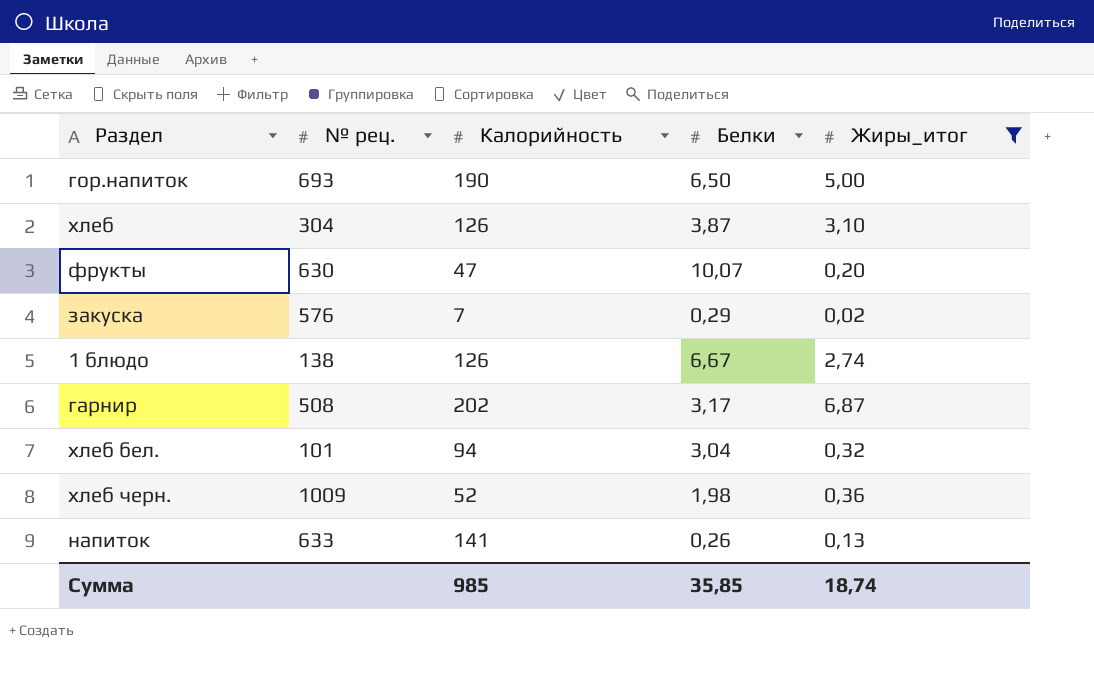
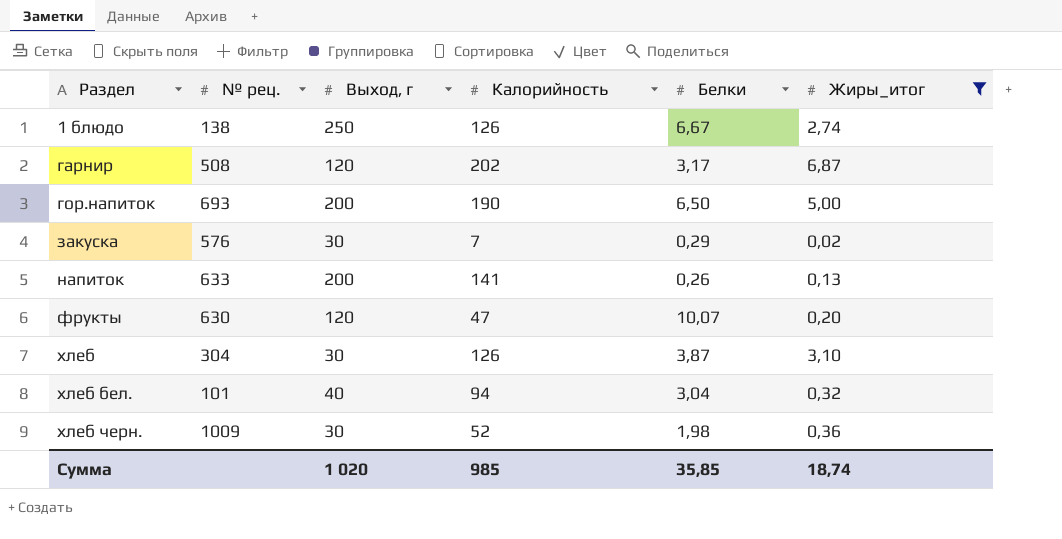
row order: none -> Раздел ascending
column Выход, г | position: none -> 3

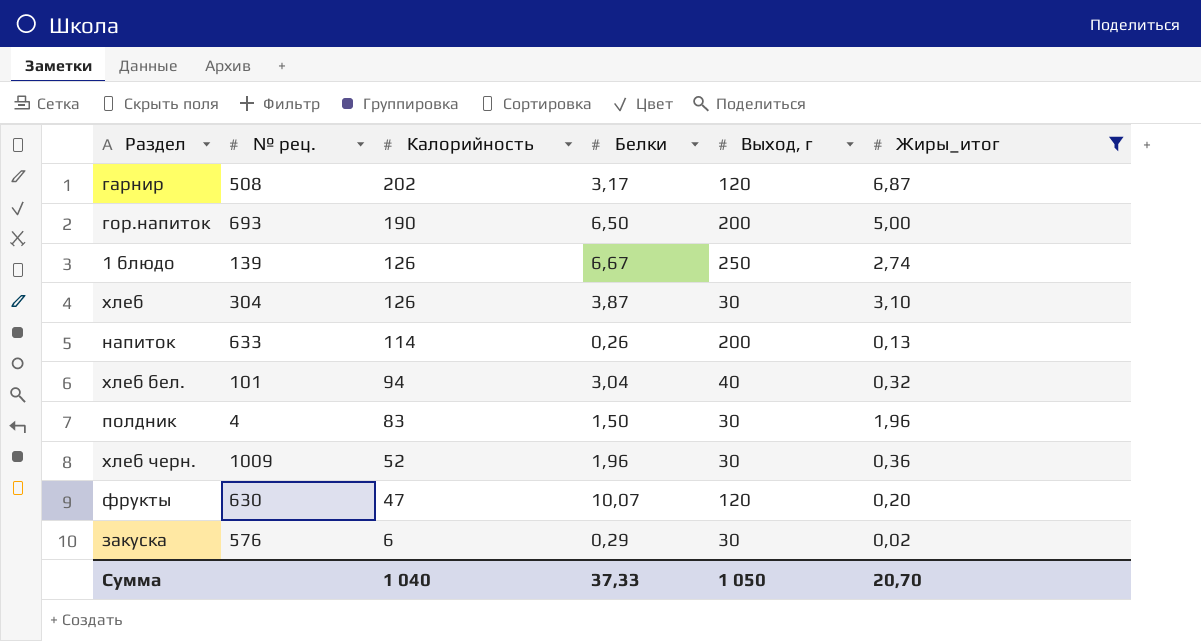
row order: Раздел ascending -> Калорийность descending
column Выход, г | position: 3 -> 5
1 блюдо | № рец.: 138 -> 139
напиток | Калорийность: 141 -> 114
row полдник: none -> 4 | 83 | 1,50 | 30 | 1,96
хлеб черн. | Белки: 1,98 -> 1,96
закуска | Калорийность: 7 -> 6
Сумма | Калорийность: 985 -> 1 040
Сумма | Белки: 35,85 -> 37,33
Сумма | Выход, г: 1 020 -> 1 050
Сумма | Жиры_итог: 18,74 -> 20,70

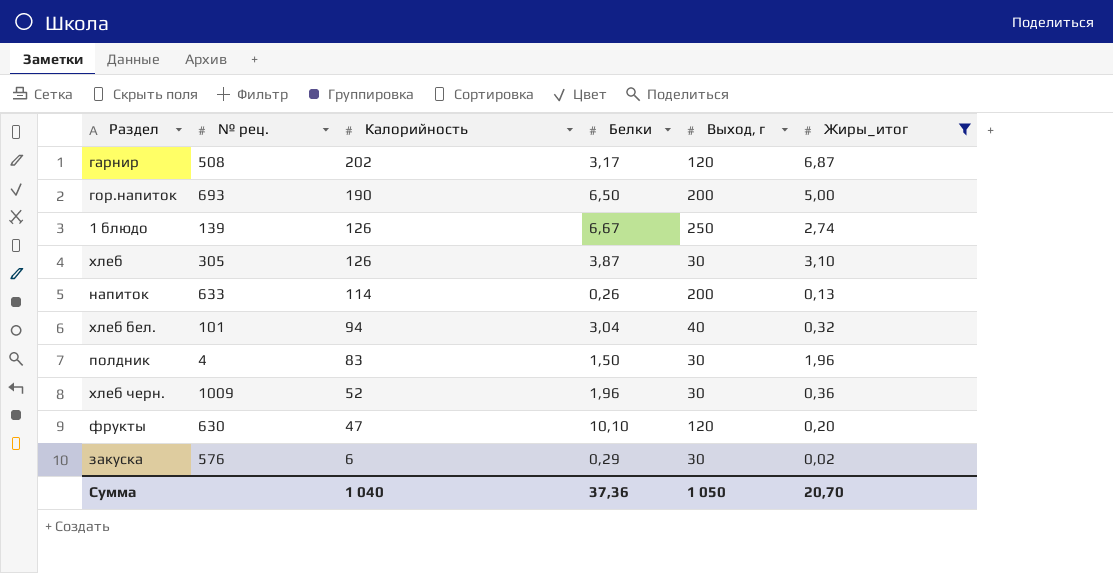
хлеб | № рец.: 304 -> 305
фрукты | Белки: 10,07 -> 10,10
Сумма | Белки: 37,33 -> 37,36

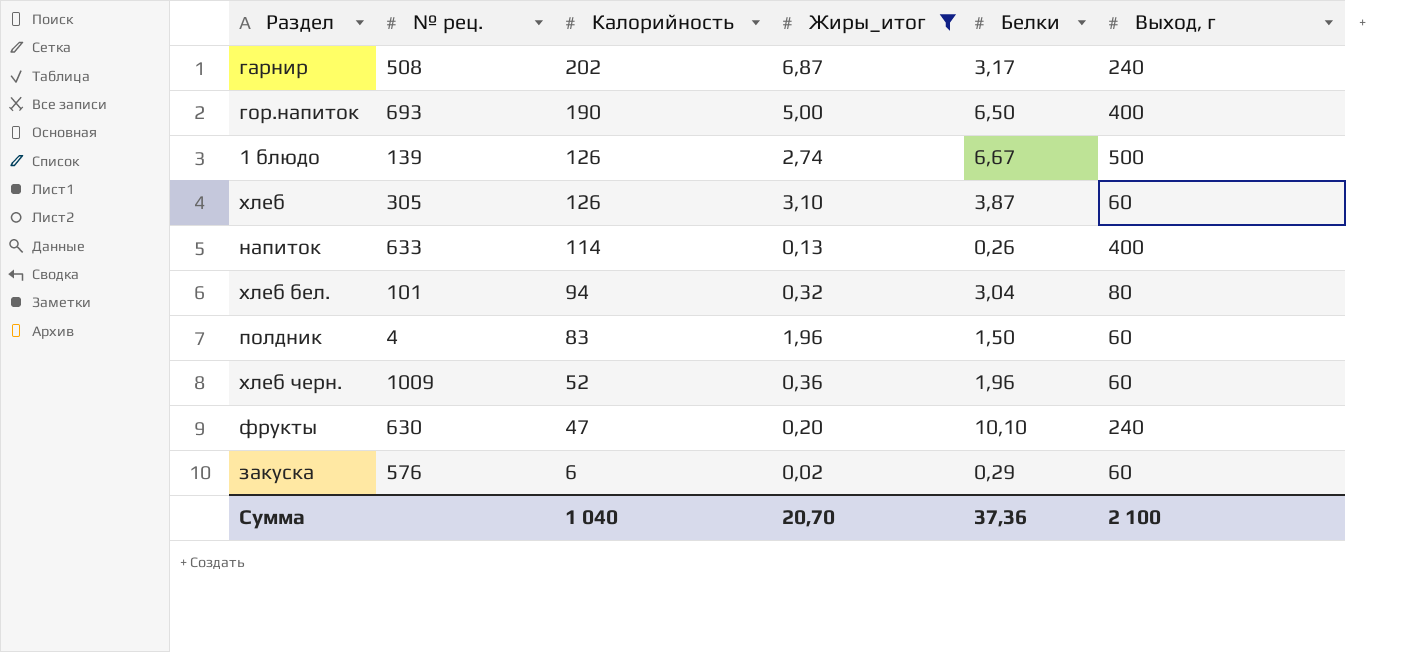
column Жиры_итог | position: 6 -> 4
гарнир | Выход, г: 120 -> 240
гор.напиток | Выход, г: 200 -> 400
1 блюдо | Выход, г: 250 -> 500
хлеб | Выход, г: 30 -> 60
напиток | Выход, г: 200 -> 400
хлеб бел. | Выход, г: 40 -> 80
полдник | Выход, г: 30 -> 60
хлеб черн. | Выход, г: 30 -> 60
фрукты | Выход, г: 120 -> 240
закуска | Выход, г: 30 -> 60
Сумма | Выход, г: 1 050 -> 2 100

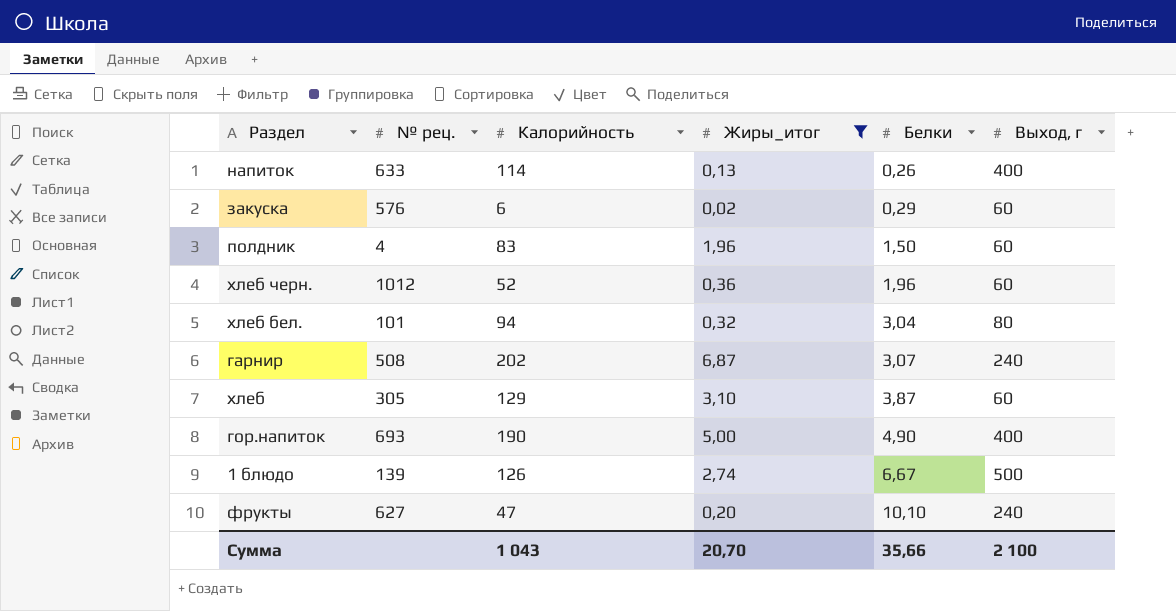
row order: Калорийность descending -> Белки ascending
хлеб черн. | № рец.: 1009 -> 1012
гарнир | Белки: 3,17 -> 3,07
хлеб | Калорийность: 126 -> 129
гор.напиток | Белки: 6,50 -> 4,90
фрукты | № рец.: 630 -> 627
Сумма | Калорийность: 1 040 -> 1 043
Сумма | Белки: 37,36 -> 35,66

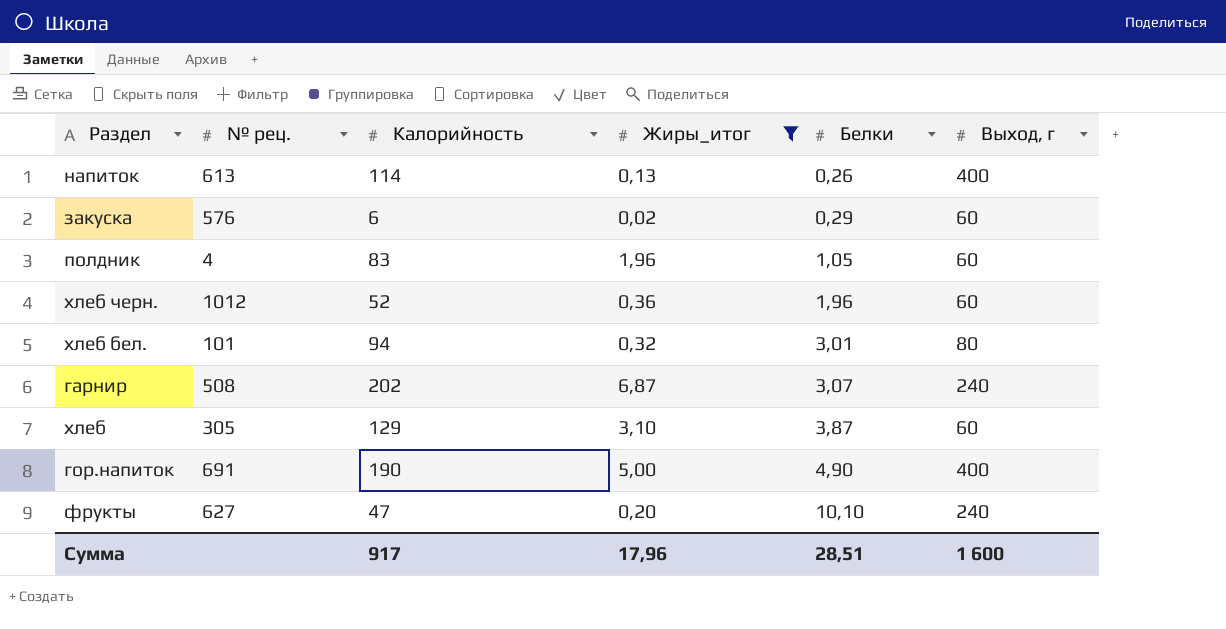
row 1 блюдо: 139 | 126 | 2,74 | 6,67 | 500 -> none
напиток | № рец.: 633 -> 613
полдник | Белки: 1,50 -> 1,05
хлеб бел. | Белки: 3,04 -> 3,01
гор.напиток | № рец.: 693 -> 691
Сумма | Калорийность: 1 043 -> 917
Сумма | Жиры_итог: 20,70 -> 17,96
Сумма | Белки: 35,66 -> 28,51
Сумма | Выход, г: 2 100 -> 1 600

